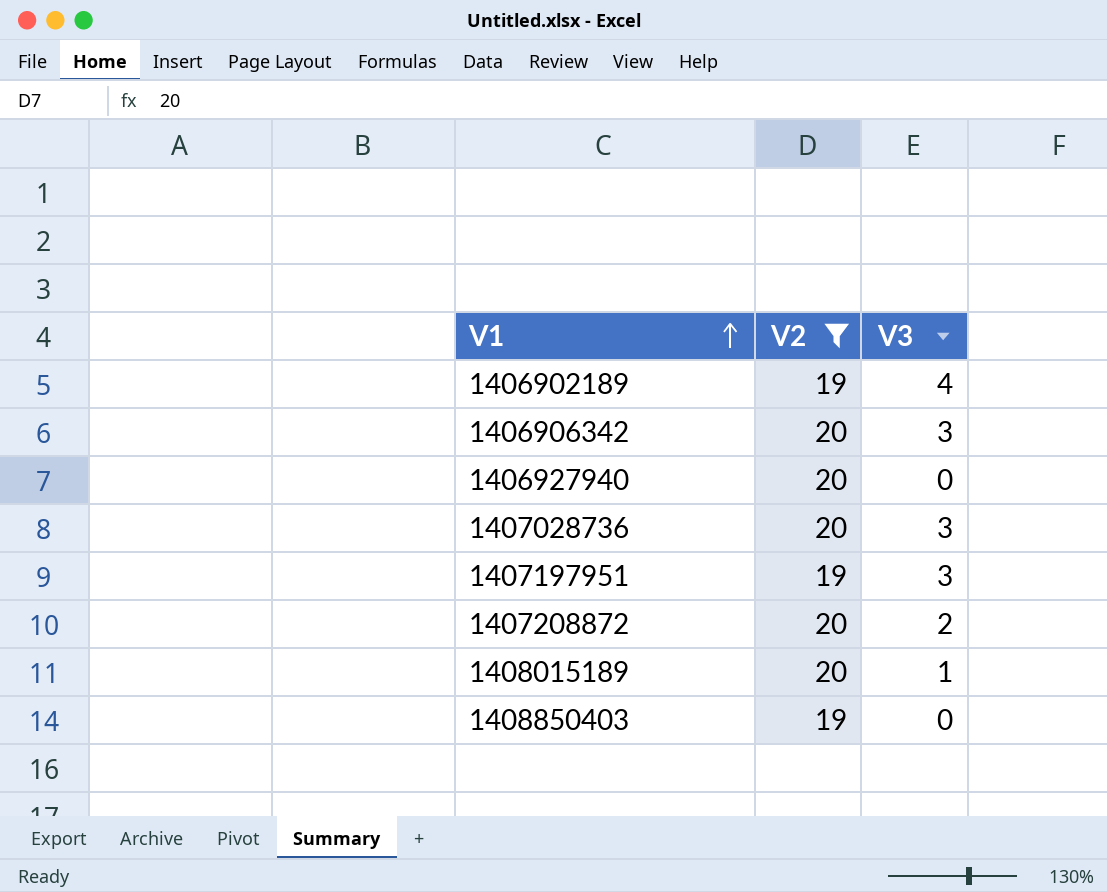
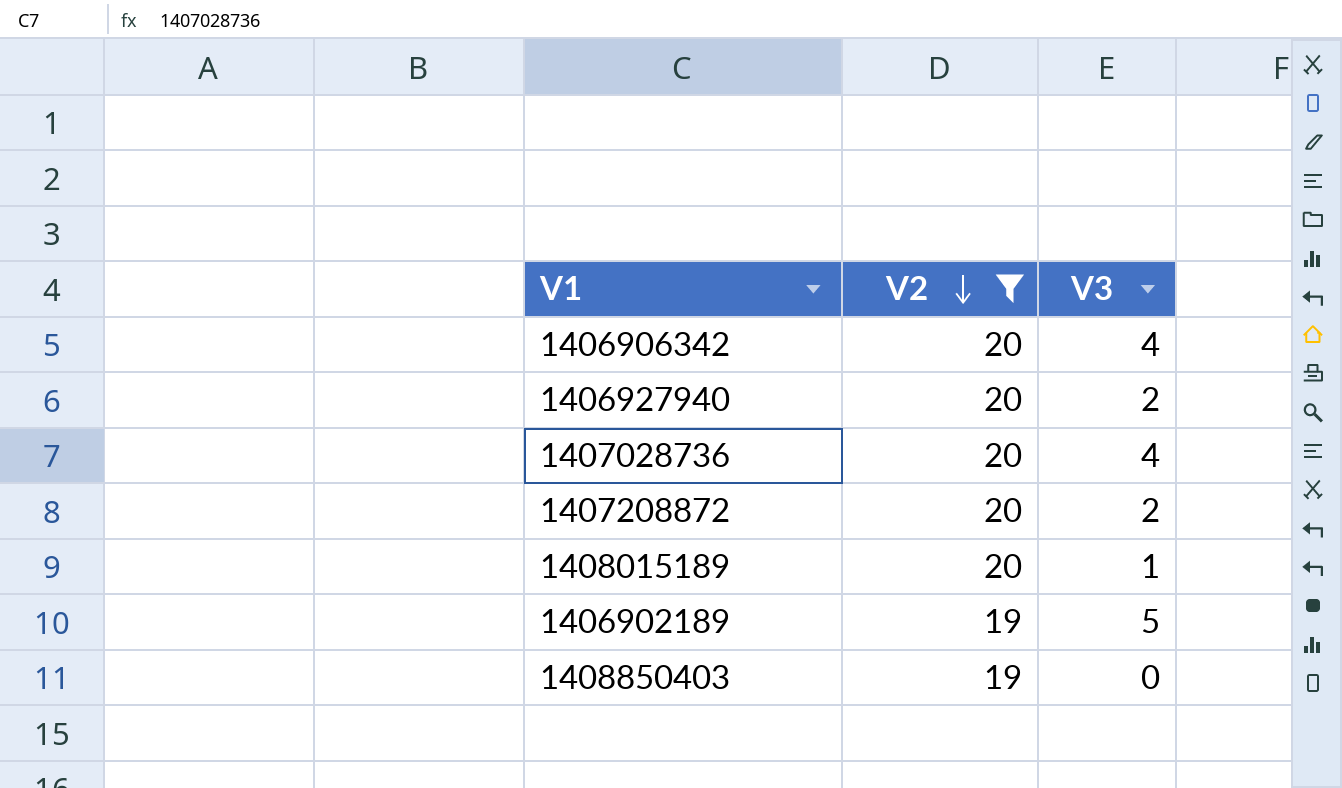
row order: V1 ascending -> V2 descending
row 1407197951: 19 | 3 -> none
1406906342 | V3: 3 -> 4
1406927940 | V3: 0 -> 2
1407028736 | V3: 3 -> 4
1406902189 | V3: 4 -> 5

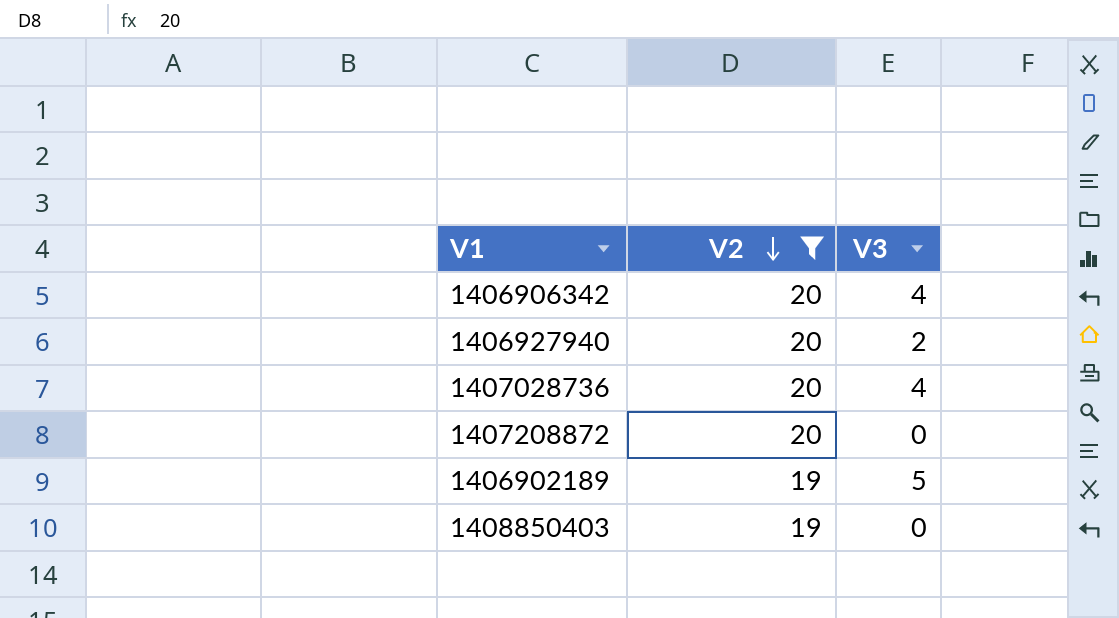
row 1408015189: 20 | 1 -> none
1407208872 | V3: 2 -> 0

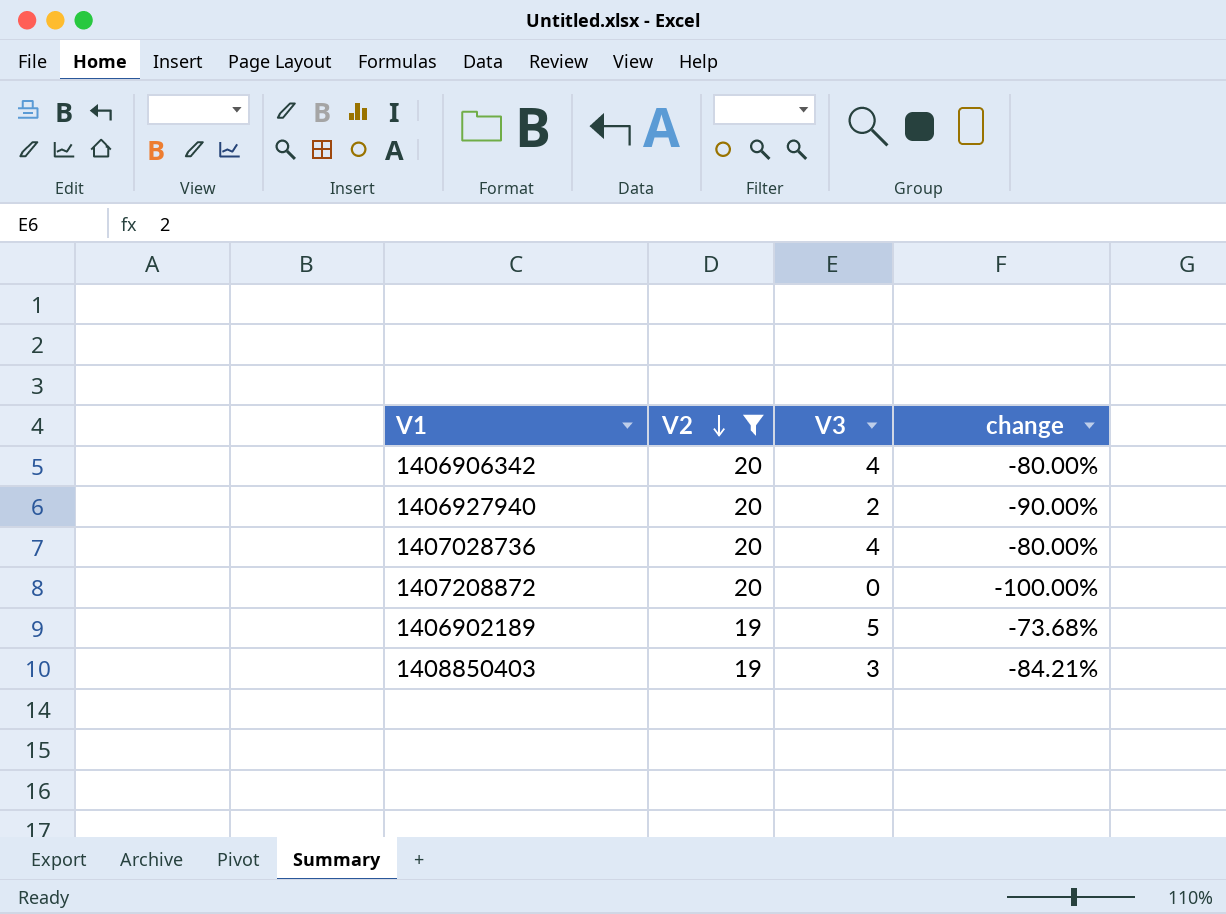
column change | formula: none -> ([V3] - [V2]) / [V2]
1408850403 | V3: 0 -> 3

